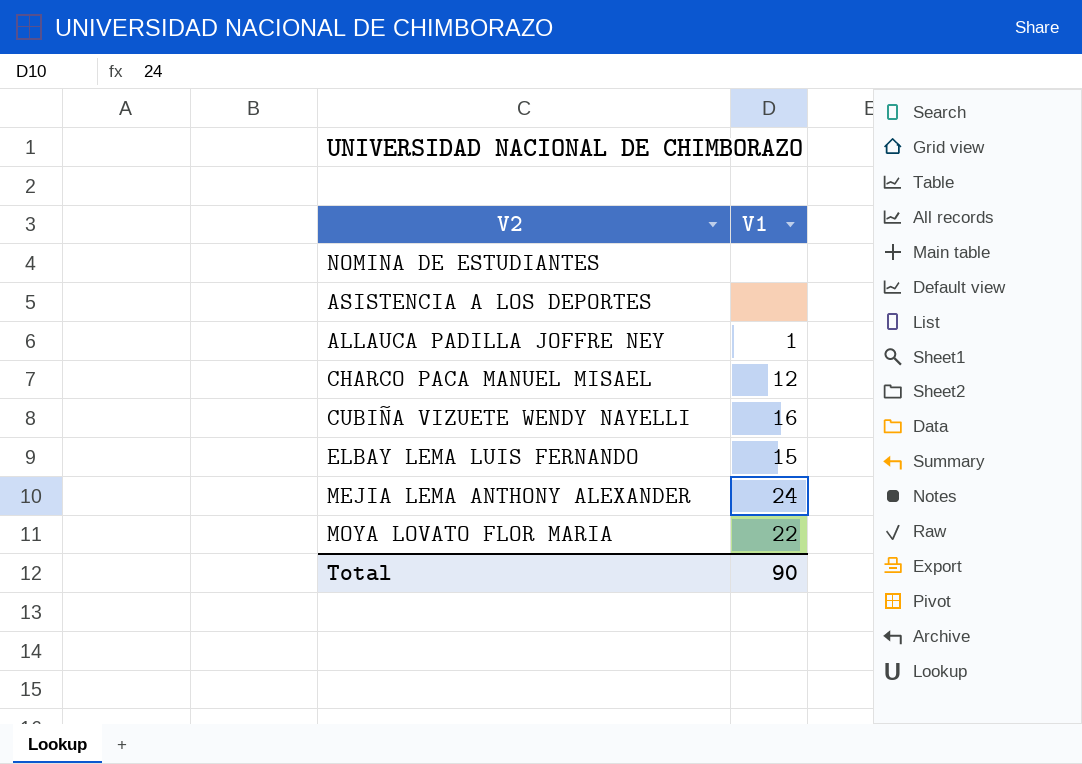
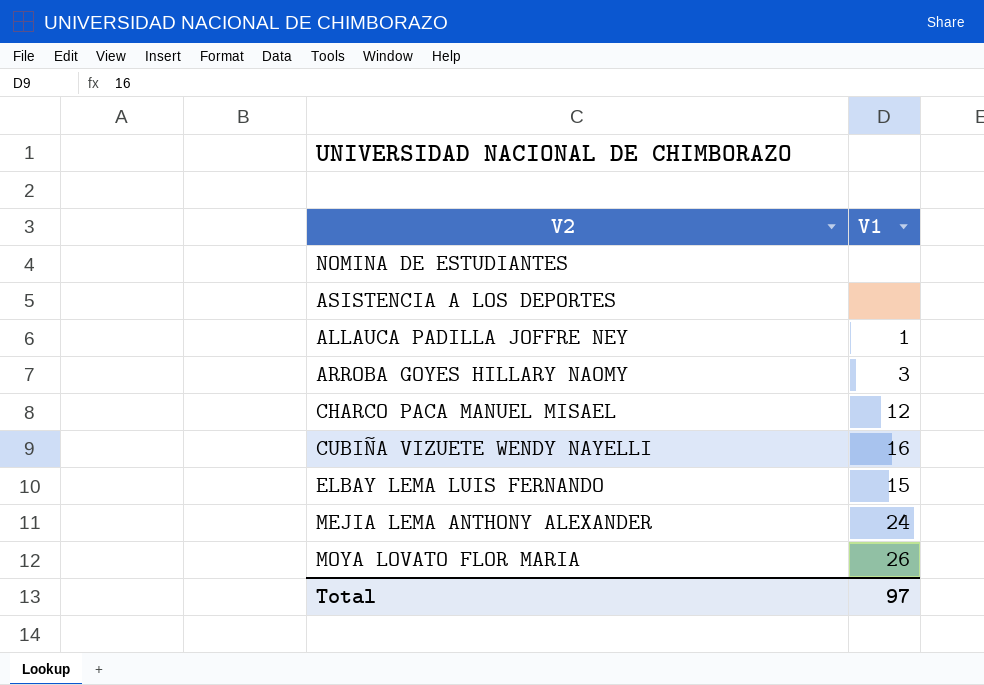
row ARROBA GOYES HILLARY NAOMY: none -> 3
MOYA LOVATO FLOR MARIA | V1: 22 -> 26
Total | V1: 90 -> 97

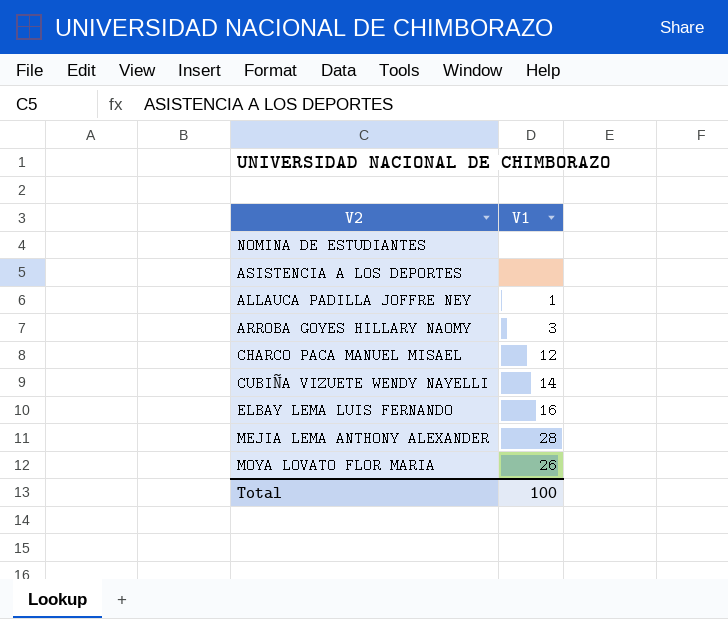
CUBIÑA VIZUETE WENDY NAYELLI | V1: 16 -> 14
ELBAY LEMA LUIS FERNANDO | V1: 15 -> 16
MEJIA LEMA ANTHONY ALEXANDER | V1: 24 -> 28
Total | V1: 97 -> 100

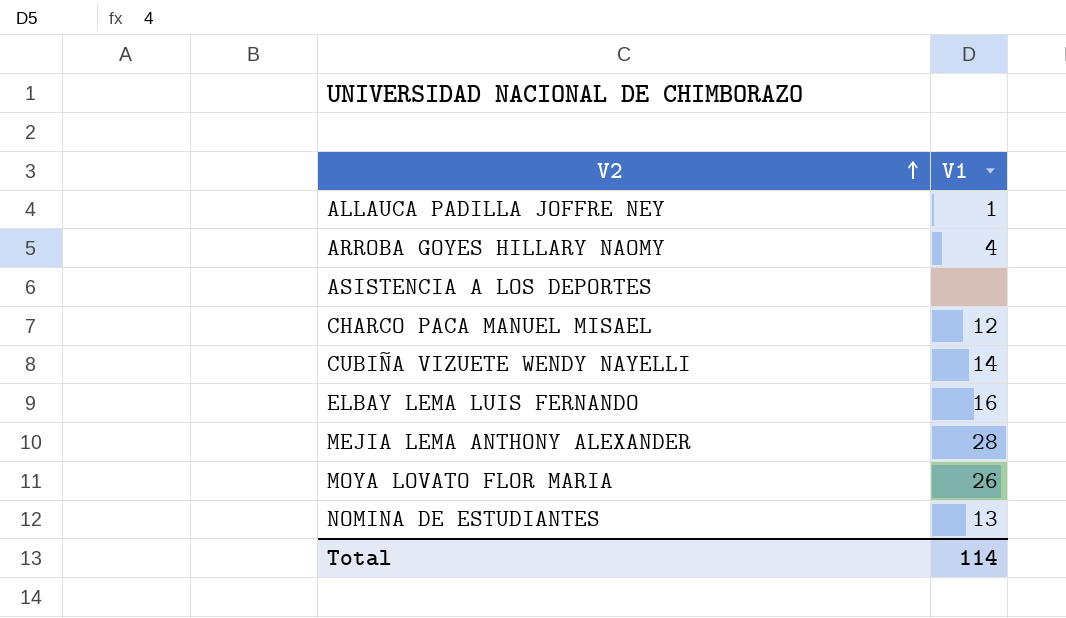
row order: none -> V2 ascending
ARROBA GOYES HILLARY NAOMY | V1: 3 -> 4
NOMINA DE ESTUDIANTES | V1: none -> 13
Total | V1: 100 -> 114

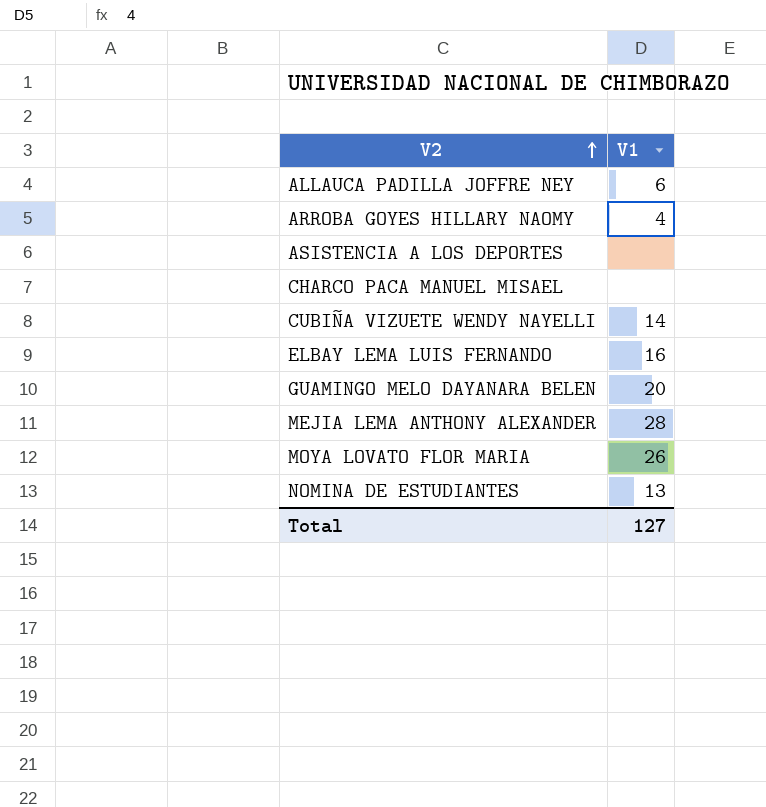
ALLAUCA PADILLA JOFFRE NEY | V1: 1 -> 6
CHARCO PACA MANUEL MISAEL | V1: 12 -> none
row GUAMINGO MELO DAYANARA BELEN: none -> 20
Total | V1: 114 -> 127

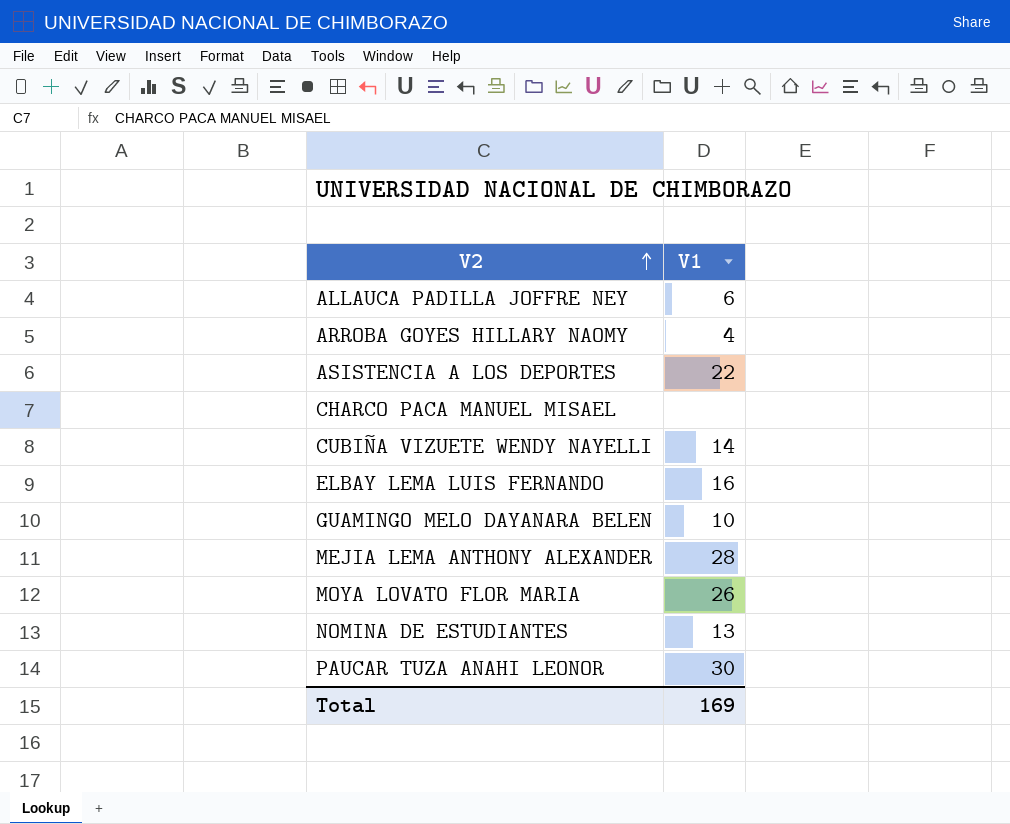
ASISTENCIA A LOS DEPORTES | V1: none -> 22
GUAMINGO MELO DAYANARA BELEN | V1: 20 -> 10
row PAUCAR TUZA ANAHI LEONOR: none -> 30
Total | V1: 127 -> 169

